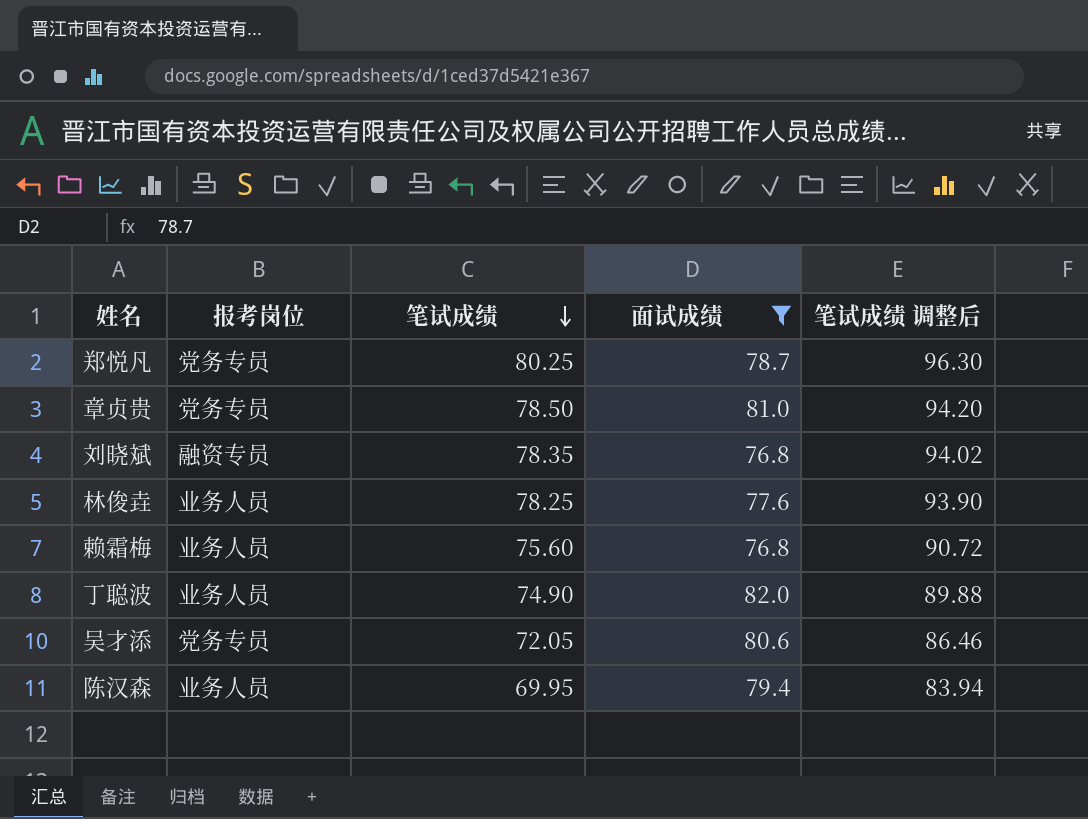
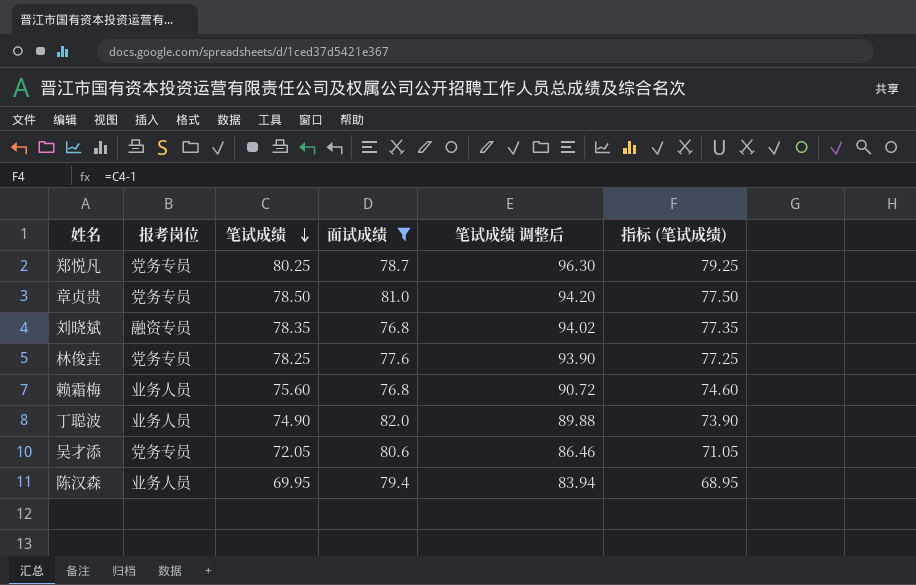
column 指标 (笔试成绩) | formula: none -> [笔试成绩] - 1
林俊垚 | 报考岗位: 业务人员 -> 党务专员

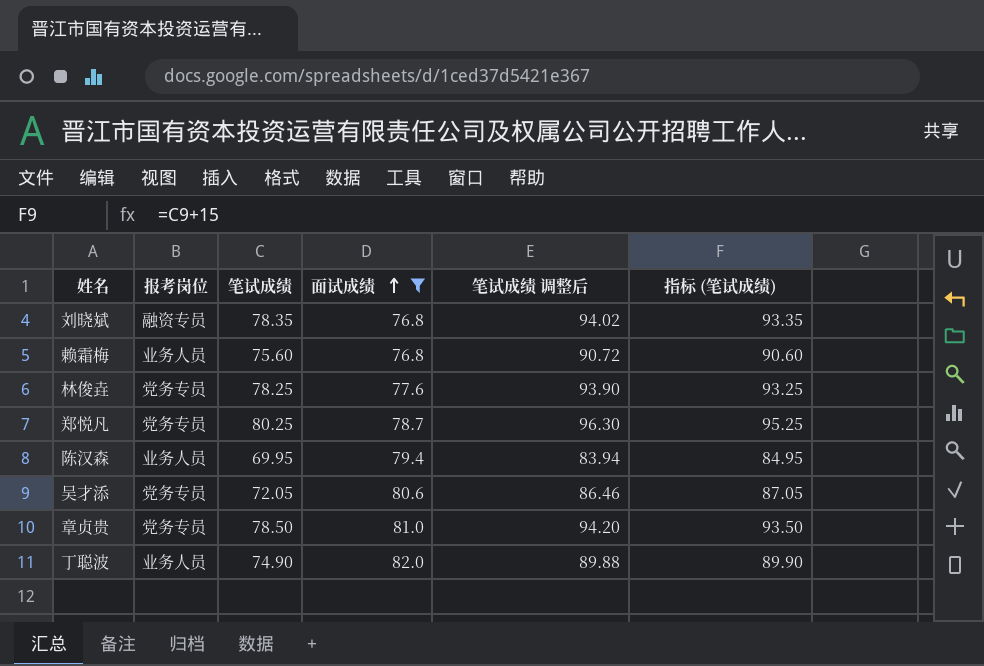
row order: 笔试成绩 descending -> 面试成绩 ascending
column 指标 (笔试成绩) | formula: [笔试成绩] - 1 -> [笔试成绩] + 15

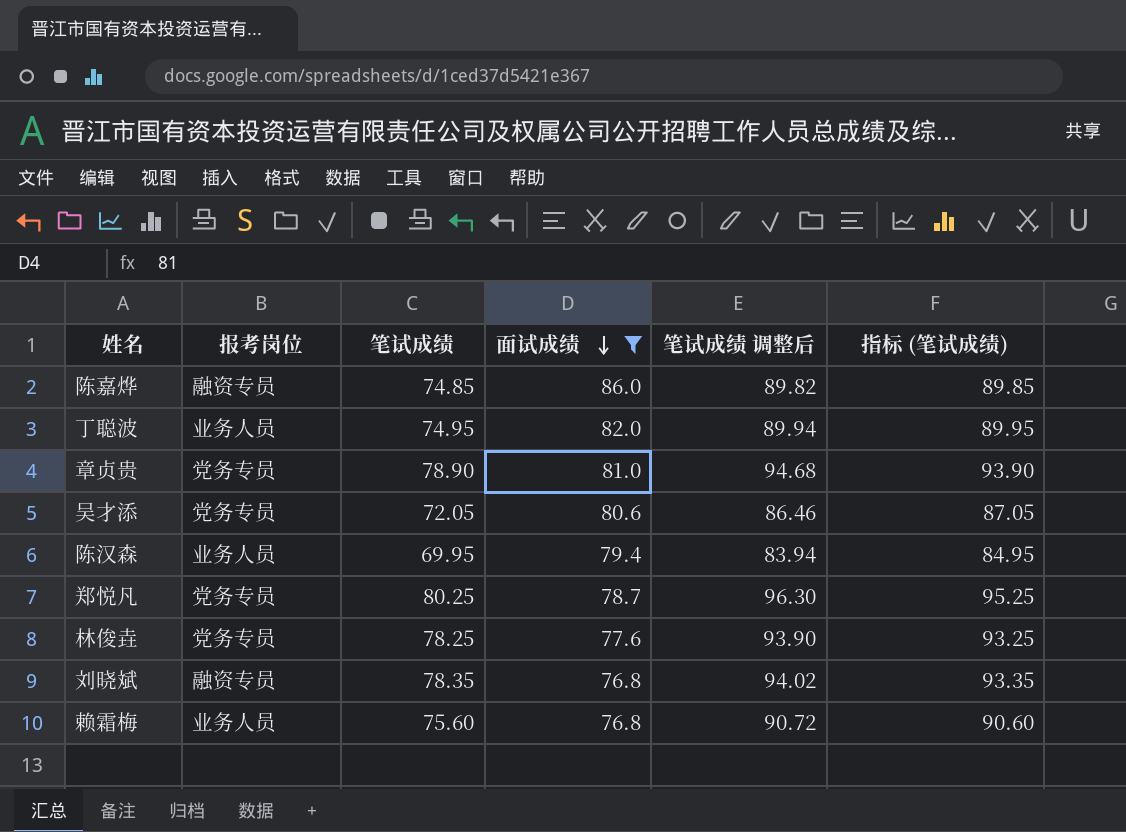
row order: 面试成绩 ascending -> 面试成绩 descending
row 陈嘉烨: none -> 融资专员 | 74.85 | 86.0 | 89.82 | 89.85
丁聪波 | 笔试成绩: 74.90 -> 74.95
丁聪波 | 笔试成绩 调整后: 89.88 -> 89.94
丁聪波 | 指标 (笔试成绩): 89.90 -> 89.95
章贞贵 | 笔试成绩: 78.50 -> 78.90
章贞贵 | 笔试成绩 调整后: 94.20 -> 94.68
章贞贵 | 指标 (笔试成绩): 93.50 -> 93.90

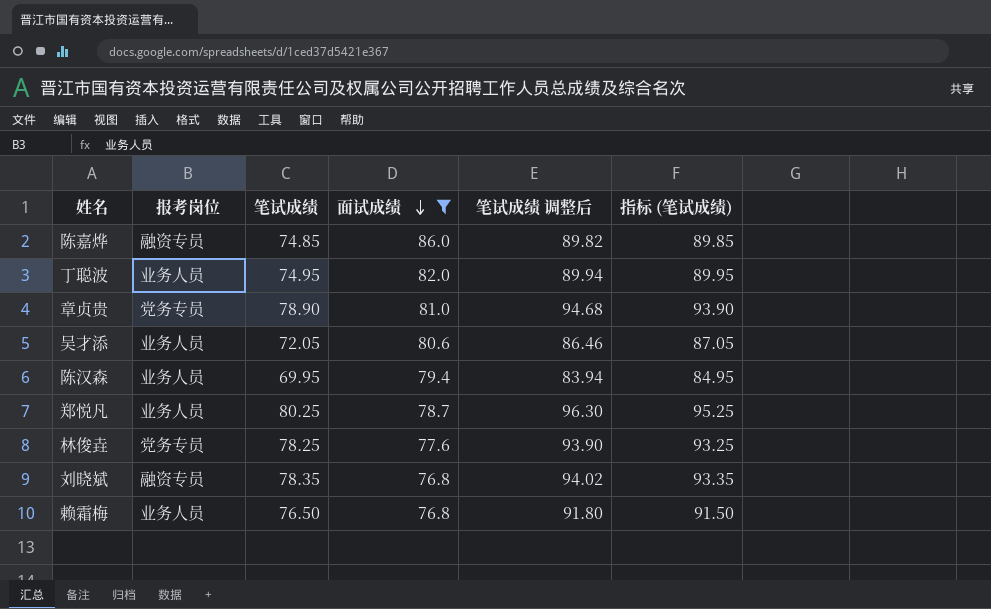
吴才添 | 报考岗位: 党务专员 -> 业务人员
郑悦凡 | 报考岗位: 党务专员 -> 业务人员
赖霜梅 | 笔试成绩: 75.60 -> 76.50
赖霜梅 | 笔试成绩 调整后: 90.72 -> 91.80
赖霜梅 | 指标 (笔试成绩): 90.60 -> 91.50

